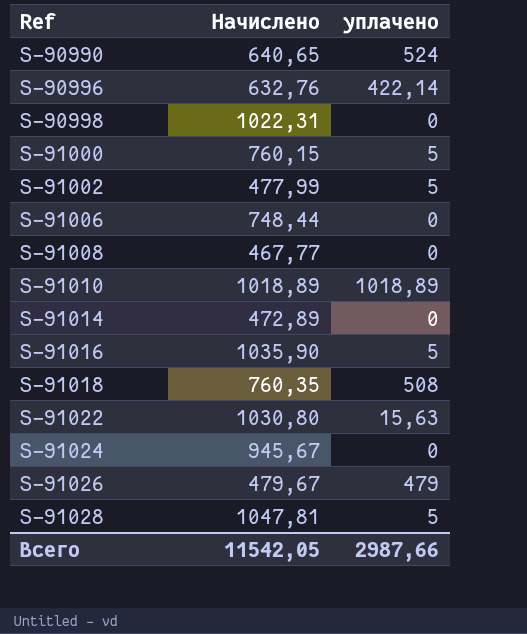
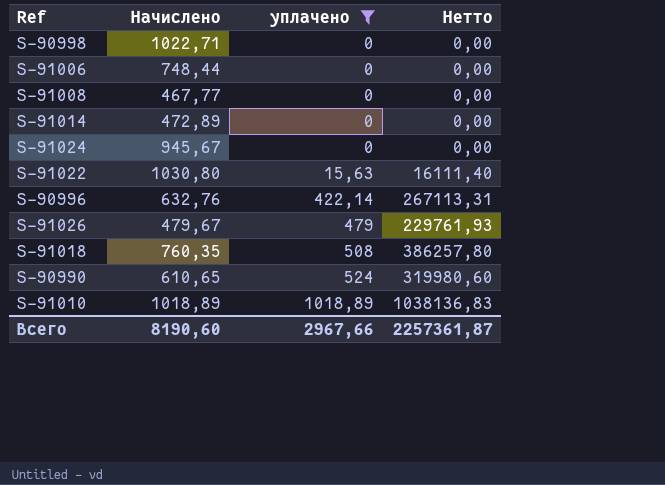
filter: none -> уплачено != 5
row order: Ref ascending -> уплачено ascending
column Нетто | formula: none -> [Начислено] * [уплачено]
S-90998 | Начислено: 1022,31 -> 1022,71
S-90990 | Начислено: 640,65 -> 610,65
Всего | Начислено: 11542,05 -> 8190,60
Всего | уплачено: 2987,66 -> 2967,66

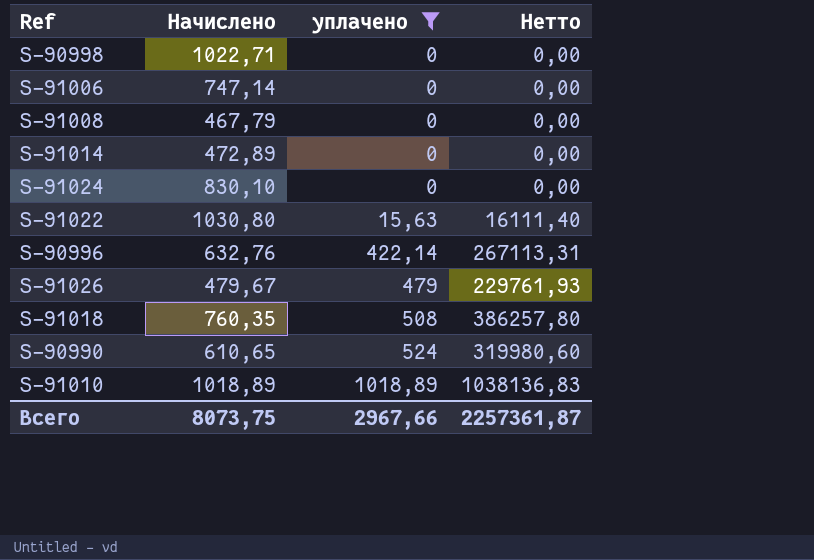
S-91006 | Начислено: 748,44 -> 747,14
S-91008 | Начислено: 467,77 -> 467,79
S-91024 | Начислено: 945,67 -> 830,10
Всего | Начислено: 8190,60 -> 8073,75

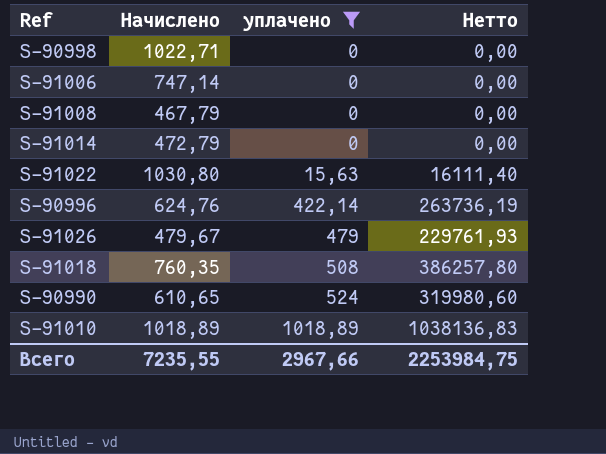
row S-91024: 830,10 | 0 | 0,00 -> none
S-91014 | Начислено: 472,89 -> 472,79
S-90996 | Начислено: 632,76 -> 624,76
S-90996 | Нетто: 267113,31 -> 263736,19
Всего | Начислено: 8073,75 -> 7235,55
Всего | Нетто: 2257361,87 -> 2253984,75

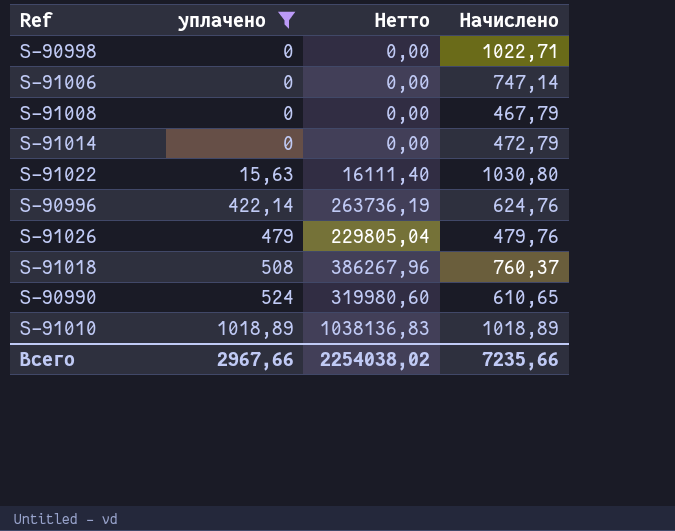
column Начислено | position: 2 -> 4
S-91026 | Нетто: 229761,93 -> 229805,04
S-91026 | Начислено: 479,67 -> 479,76
S-91018 | Нетто: 386257,80 -> 386267,96
S-91018 | Начислено: 760,35 -> 760,37
Всего | Нетто: 2253984,75 -> 2254038,02
Всего | Начислено: 7235,55 -> 7235,66

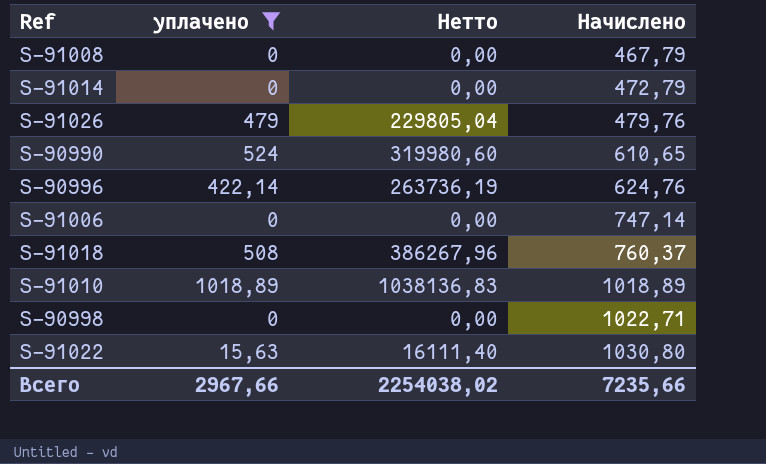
row order: уплачено ascending -> Начислено ascending

